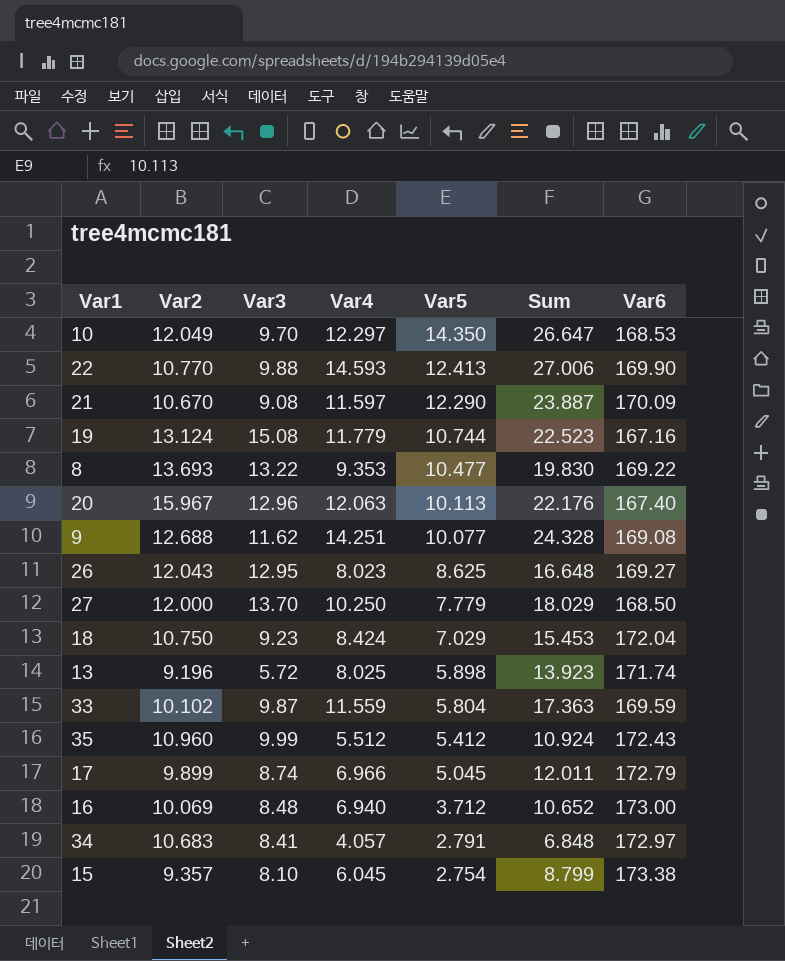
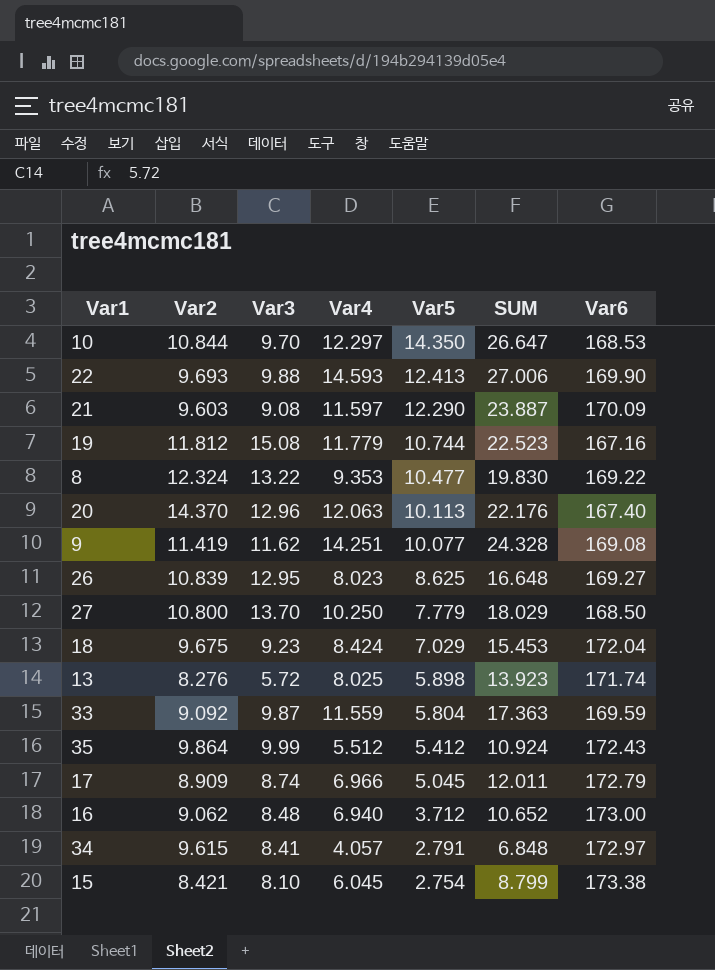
column name: Sum -> SUM
10 | Var2: 12.049 -> 10.844
22 | Var2: 10.770 -> 9.693
21 | Var2: 10.670 -> 9.603
19 | Var2: 13.124 -> 11.812
8 | Var2: 13.693 -> 12.324
20 | Var2: 15.967 -> 14.370
9 | Var2: 12.688 -> 11.419
26 | Var2: 12.043 -> 10.839
27 | Var2: 12.000 -> 10.800
18 | Var2: 10.750 -> 9.675
13 | Var2: 9.196 -> 8.276
33 | Var2: 10.102 -> 9.092
35 | Var2: 10.960 -> 9.864
17 | Var2: 9.899 -> 8.909
16 | Var2: 10.069 -> 9.062
34 | Var2: 10.683 -> 9.615
15 | Var2: 9.357 -> 8.421

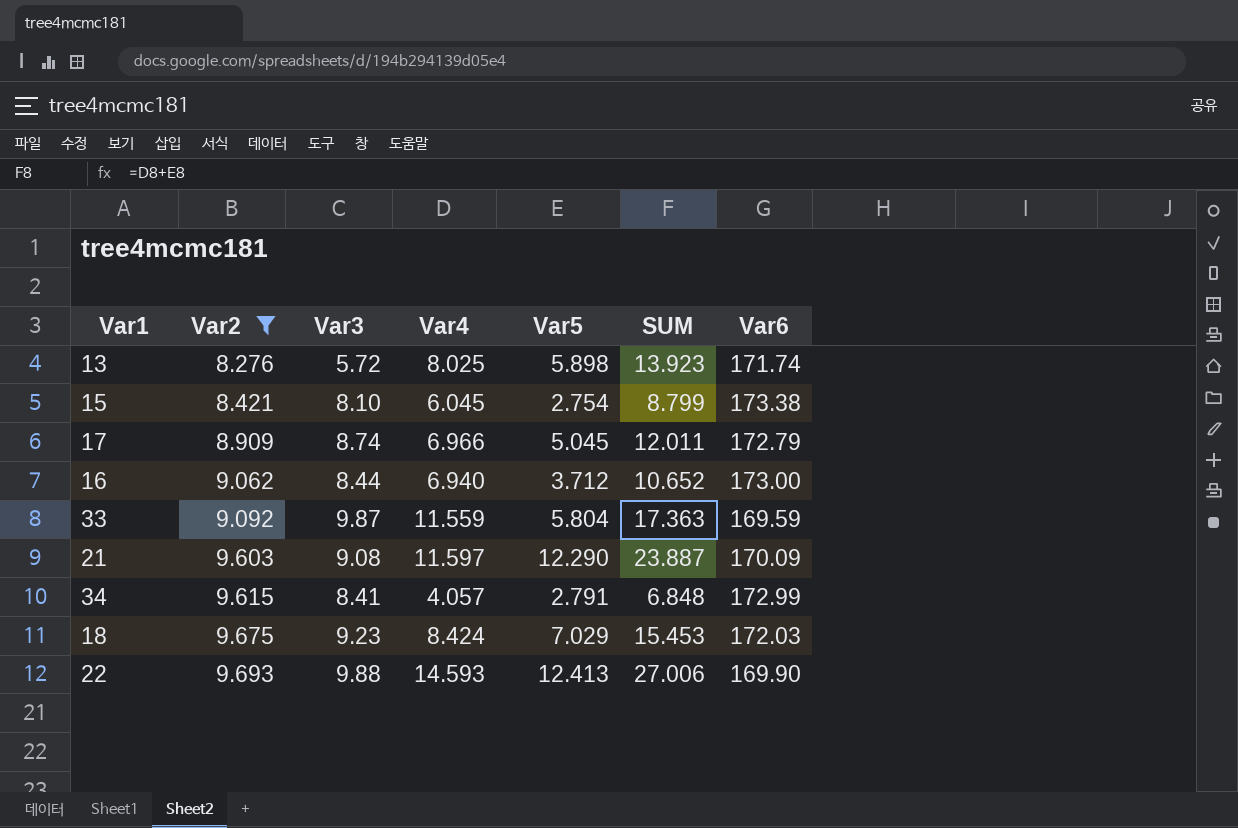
filter: none -> Var2 <= 9.693
row order: Var5 descending -> Var2 ascending
16 | Var3: 8.48 -> 8.44
34 | Var6: 172.97 -> 172.99
18 | Var6: 172.04 -> 172.03

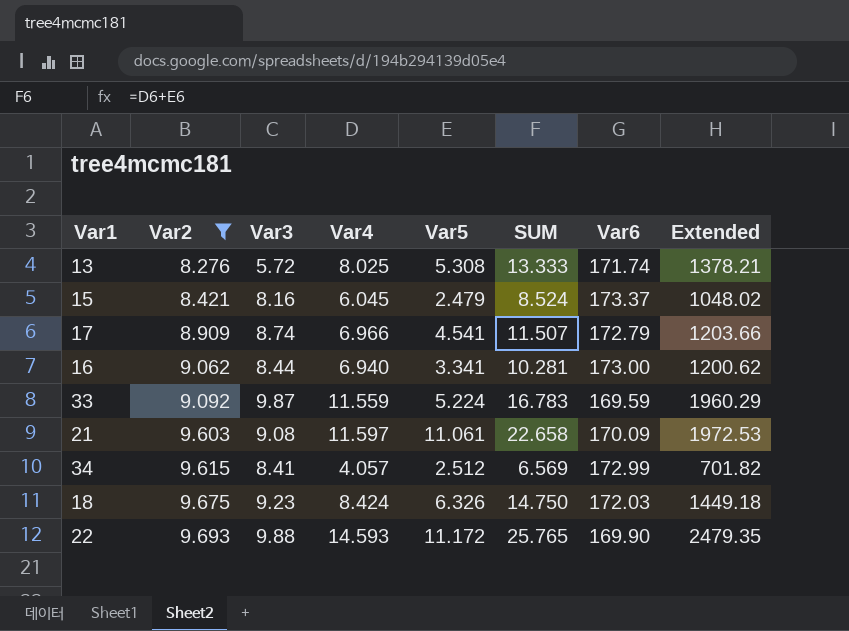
column Extended | formula: none -> [Var4] * [Var6]
13 | Var5: 5.898 -> 5.308
13 | SUM: 13.923 -> 13.333
15 | Var3: 8.10 -> 8.16
15 | Var5: 2.754 -> 2.479
15 | SUM: 8.799 -> 8.524
15 | Var6: 173.38 -> 173.37
17 | Var5: 5.045 -> 4.541
17 | SUM: 12.011 -> 11.507
16 | Var5: 3.712 -> 3.341
16 | SUM: 10.652 -> 10.281
33 | Var5: 5.804 -> 5.224
33 | SUM: 17.363 -> 16.783
21 | Var5: 12.290 -> 11.061
21 | SUM: 23.887 -> 22.658
34 | Var5: 2.791 -> 2.512
34 | SUM: 6.848 -> 6.569
18 | Var5: 7.029 -> 6.326
18 | SUM: 15.453 -> 14.750
22 | Var5: 12.413 -> 11.172
22 | SUM: 27.006 -> 25.765

